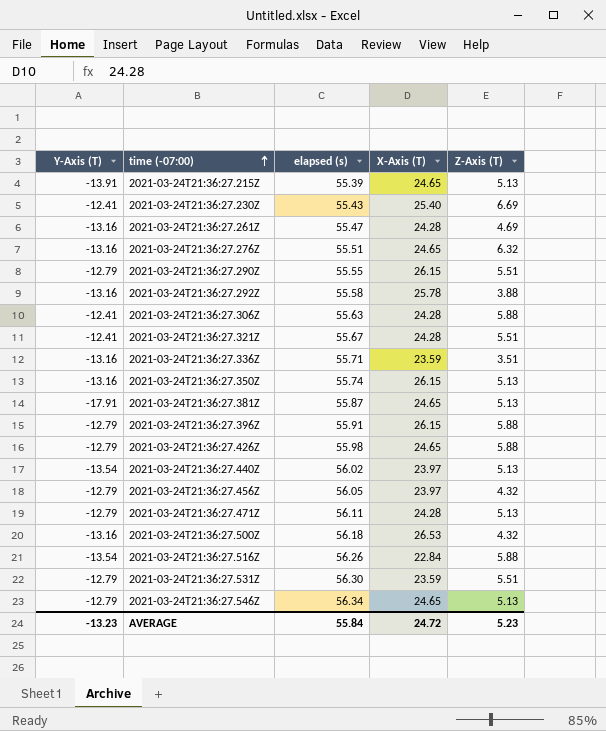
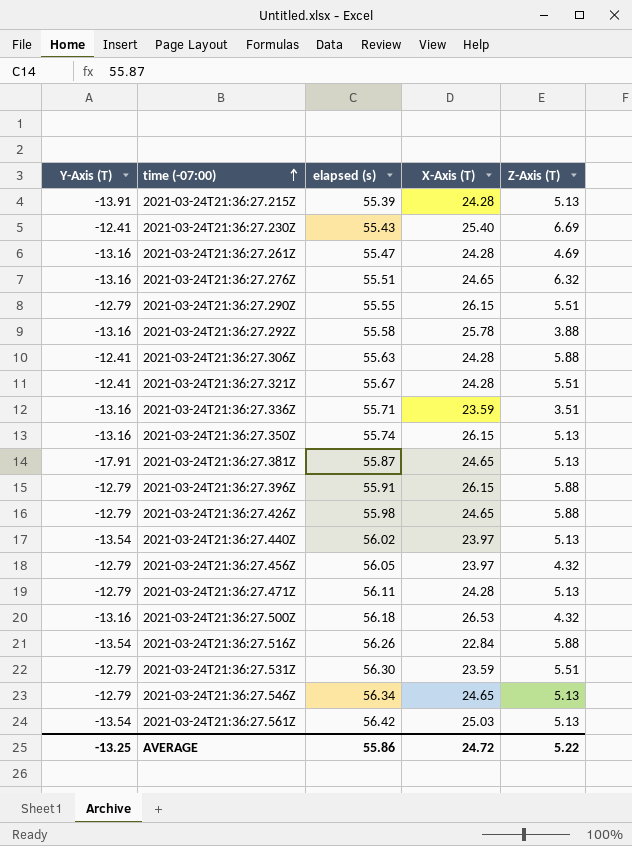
2021-03-24T21:36:27.215Z | X-Axis (T): 24.65 -> 24.28
row 2021-03-24T21:36:27.561Z: none -> -13.54 | 56.42 | 25.03 | 5.13
AVERAGE | Y-Axis (T): -13.23 -> -13.25
AVERAGE | elapsed (s): 55.84 -> 55.86
AVERAGE | Z-Axis (T): 5.23 -> 5.22

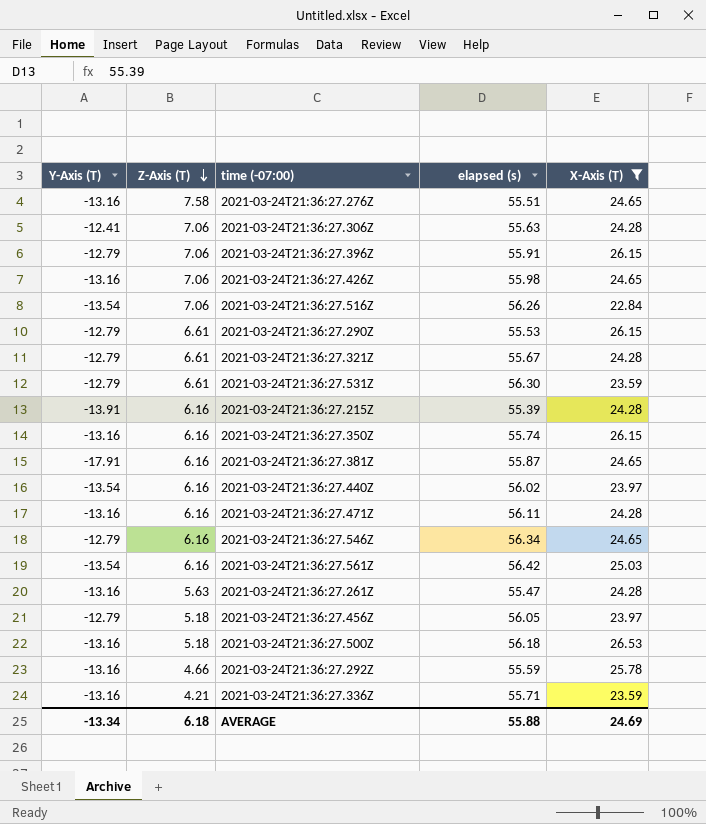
filter: none -> X-Axis (T) != 25.40
row order: time (-07:00) ascending -> Z-Axis (T) descending
column Z-Axis (T) | position: 5 -> 2
2021-03-24T21:36:27.276Z | Z-Axis (T): 6.32 -> 7.58
2021-03-24T21:36:27.306Z | Z-Axis (T): 5.88 -> 7.06
2021-03-24T21:36:27.396Z | Z-Axis (T): 5.88 -> 7.06
2021-03-24T21:36:27.426Z | Y-Axis (T): -12.79 -> -13.16
2021-03-24T21:36:27.426Z | Z-Axis (T): 5.88 -> 7.06
2021-03-24T21:36:27.516Z | Z-Axis (T): 5.88 -> 7.06
2021-03-24T21:36:27.290Z | Z-Axis (T): 5.51 -> 6.61
2021-03-24T21:36:27.290Z | elapsed (s): 55.55 -> 55.53
2021-03-24T21:36:27.321Z | Y-Axis (T): -12.41 -> -12.79
2021-03-24T21:36:27.321Z | Z-Axis (T): 5.51 -> 6.61
2021-03-24T21:36:27.531Z | Z-Axis (T): 5.51 -> 6.61
2021-03-24T21:36:27.215Z | Z-Axis (T): 5.13 -> 6.16
2021-03-24T21:36:27.350Z | Z-Axis (T): 5.13 -> 6.16
2021-03-24T21:36:27.381Z | Z-Axis (T): 5.13 -> 6.16
2021-03-24T21:36:27.440Z | Z-Axis (T): 5.13 -> 6.16
2021-03-24T21:36:27.471Z | Y-Axis (T): -12.79 -> -13.16
2021-03-24T21:36:27.471Z | Z-Axis (T): 5.13 -> 6.16
2021-03-24T21:36:27.546Z | Z-Axis (T): 5.13 -> 6.16
2021-03-24T21:36:27.561Z | Z-Axis (T): 5.13 -> 6.16
2021-03-24T21:36:27.261Z | Z-Axis (T): 4.69 -> 5.63
2021-03-24T21:36:27.456Z | Z-Axis (T): 4.32 -> 5.18
2021-03-24T21:36:27.500Z | Z-Axis (T): 4.32 -> 5.18
2021-03-24T21:36:27.292Z | Z-Axis (T): 3.88 -> 4.66
2021-03-24T21:36:27.292Z | elapsed (s): 55.58 -> 55.59
2021-03-24T21:36:27.336Z | Z-Axis (T): 3.51 -> 4.21
AVERAGE | Y-Axis (T): -13.25 -> -13.34
AVERAGE | Z-Axis (T): 5.22 -> 6.18
AVERAGE | elapsed (s): 55.86 -> 55.88
AVERAGE | X-Axis (T): 24.72 -> 24.69

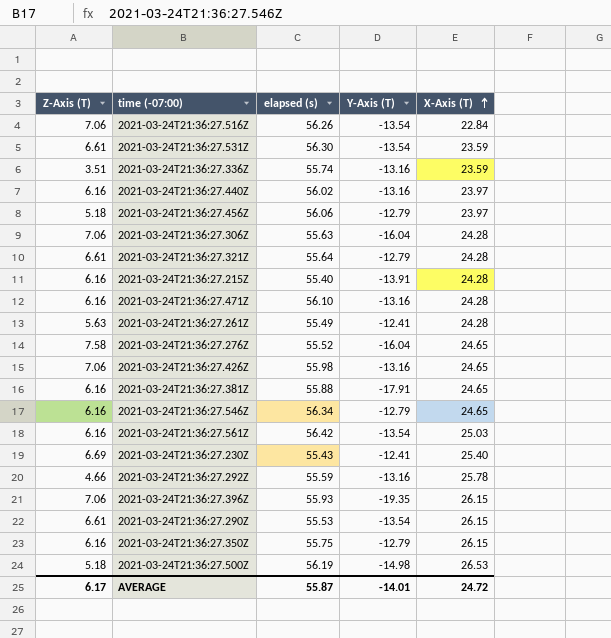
filter: X-Axis (T) != 25.40 -> none
row order: Z-Axis (T) descending -> X-Axis (T) ascending
column Y-Axis (T) | position: 1 -> 4
2021-03-24T21:36:27.531Z | Y-Axis (T): -12.79 -> -13.54
2021-03-24T21:36:27.336Z | Z-Axis (T): 4.21 -> 3.51
2021-03-24T21:36:27.336Z | elapsed (s): 55.71 -> 55.74
2021-03-24T21:36:27.440Z | Y-Axis (T): -13.54 -> -13.16
2021-03-24T21:36:27.456Z | elapsed (s): 56.05 -> 56.06
2021-03-24T21:36:27.306Z | Y-Axis (T): -12.41 -> -16.04
2021-03-24T21:36:27.321Z | elapsed (s): 55.67 -> 55.64
2021-03-24T21:36:27.215Z | elapsed (s): 55.39 -> 55.40
2021-03-24T21:36:27.471Z | elapsed (s): 56.11 -> 56.10
2021-03-24T21:36:27.261Z | elapsed (s): 55.47 -> 55.49
2021-03-24T21:36:27.261Z | Y-Axis (T): -13.16 -> -12.41
2021-03-24T21:36:27.276Z | elapsed (s): 55.51 -> 55.52
2021-03-24T21:36:27.276Z | Y-Axis (T): -13.16 -> -16.04
2021-03-24T21:36:27.381Z | elapsed (s): 55.87 -> 55.88
2021-03-24T21:36:27.396Z | elapsed (s): 55.91 -> 55.93
2021-03-24T21:36:27.396Z | Y-Axis (T): -12.79 -> -19.35
2021-03-24T21:36:27.290Z | Y-Axis (T): -12.79 -> -13.54
2021-03-24T21:36:27.350Z | elapsed (s): 55.74 -> 55.75
2021-03-24T21:36:27.350Z | Y-Axis (T): -13.16 -> -12.79
2021-03-24T21:36:27.500Z | elapsed (s): 56.18 -> 56.19
2021-03-24T21:36:27.500Z | Y-Axis (T): -13.16 -> -14.98
AVERAGE | Z-Axis (T): 6.18 -> 6.17
AVERAGE | elapsed (s): 55.88 -> 55.87
AVERAGE | Y-Axis (T): -13.34 -> -14.01
AVERAGE | X-Axis (T): 24.69 -> 24.72

